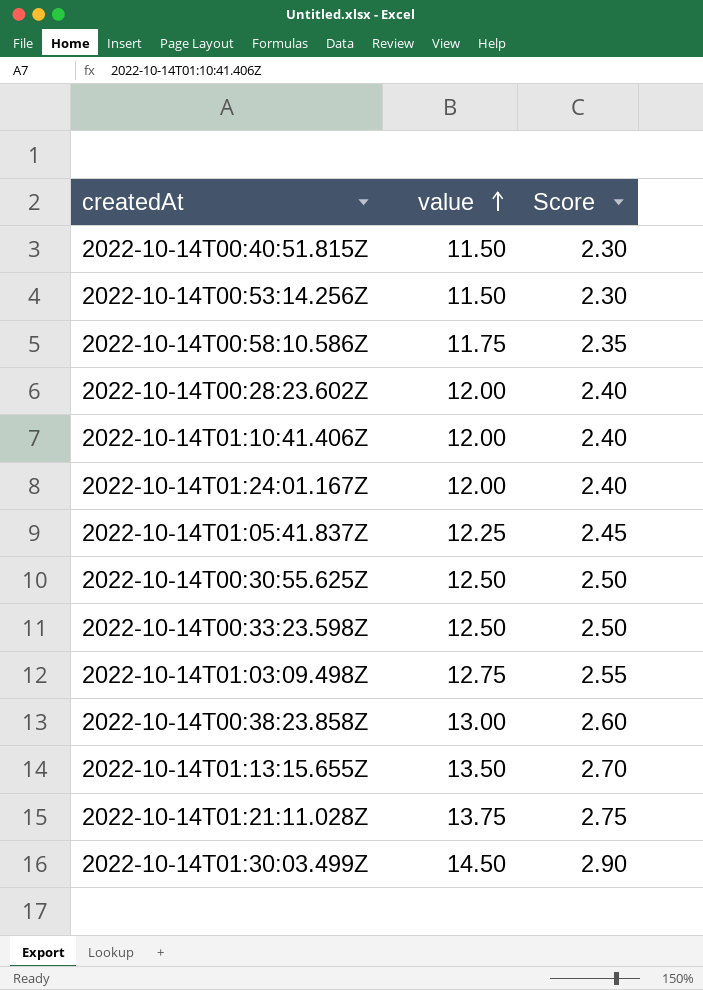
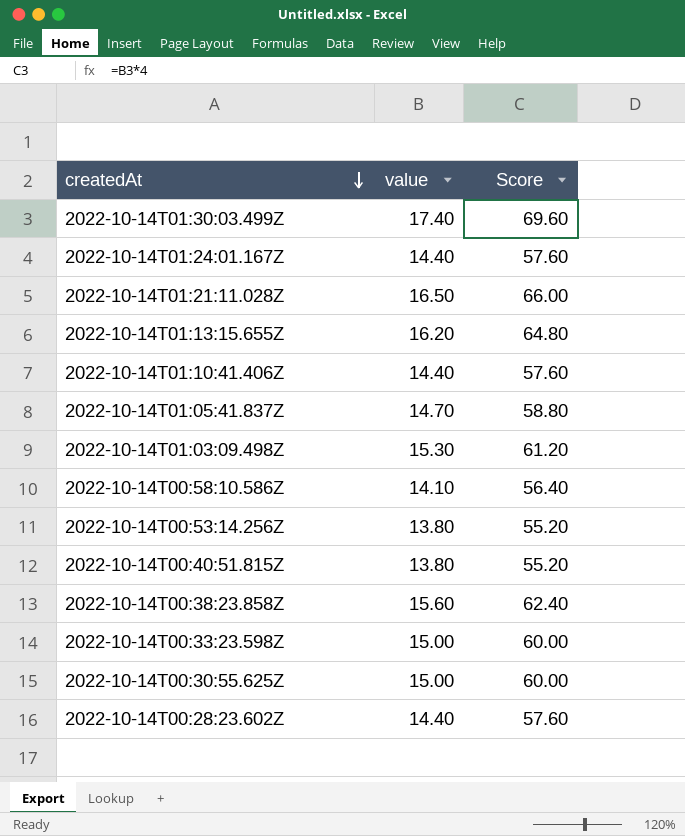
row order: value ascending -> createdAt descending
column Score | formula: [value] * 0.2 -> [value] * 4
2022-10-14T01:30:03.499Z | value: 14.50 -> 17.40
2022-10-14T01:24:01.167Z | value: 12.00 -> 14.40
2022-10-14T01:21:11.028Z | value: 13.75 -> 16.50
2022-10-14T01:13:15.655Z | value: 13.50 -> 16.20
2022-10-14T01:10:41.406Z | value: 12.00 -> 14.40
2022-10-14T01:05:41.837Z | value: 12.25 -> 14.70
2022-10-14T01:03:09.498Z | value: 12.75 -> 15.30
2022-10-14T00:58:10.586Z | value: 11.75 -> 14.10
2022-10-14T00:53:14.256Z | value: 11.50 -> 13.80
2022-10-14T00:40:51.815Z | value: 11.50 -> 13.80
2022-10-14T00:38:23.858Z | value: 13.00 -> 15.60
2022-10-14T00:33:23.598Z | value: 12.50 -> 15.00
2022-10-14T00:30:55.625Z | value: 12.50 -> 15.00
2022-10-14T00:28:23.602Z | value: 12.00 -> 14.40

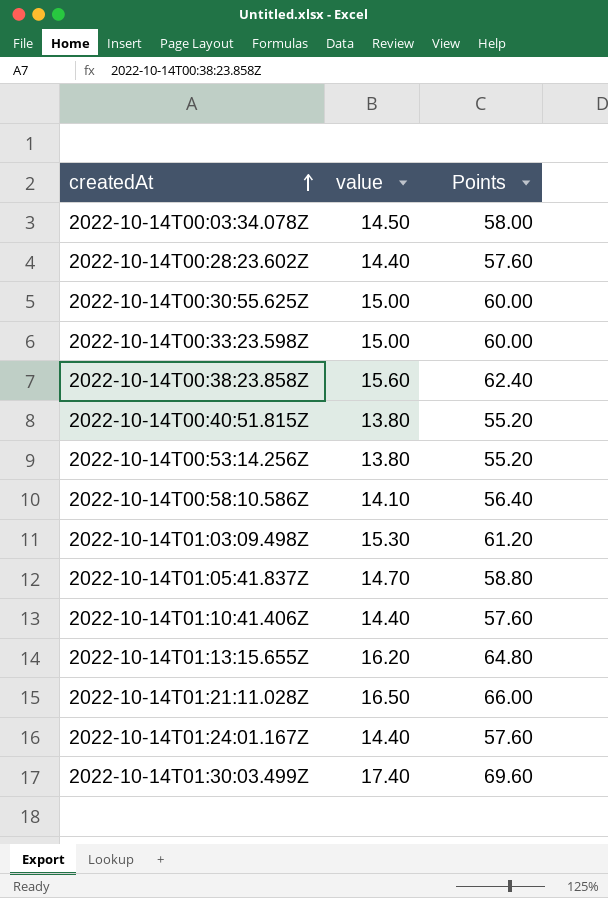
row order: createdAt descending -> createdAt ascending
column name: Score -> Points
row 2022-10-14T00:03:34.078Z: none -> 14.50 | 58.00

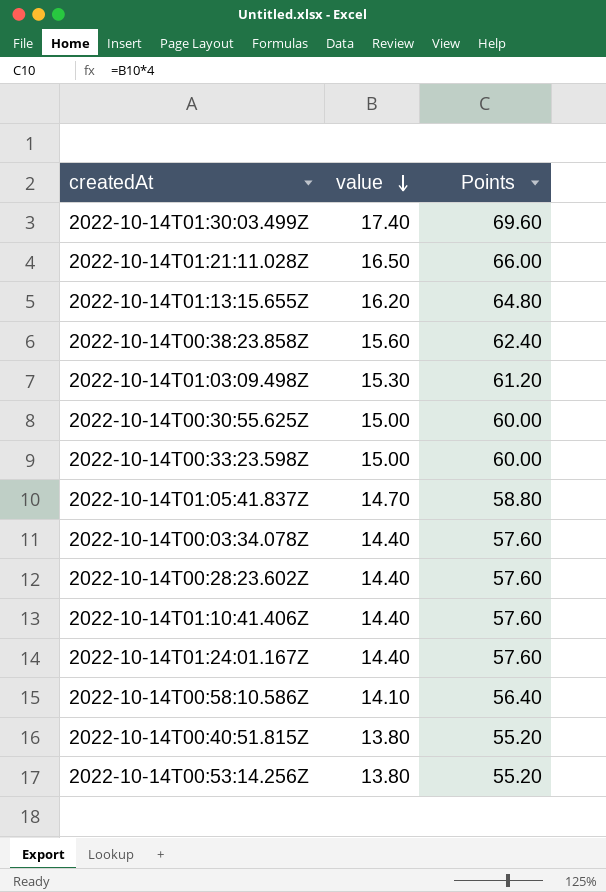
row order: createdAt ascending -> value descending
2022-10-14T00:03:34.078Z | value: 14.50 -> 14.40
2022-10-14T00:03:34.078Z | Points: 58.00 -> 57.60

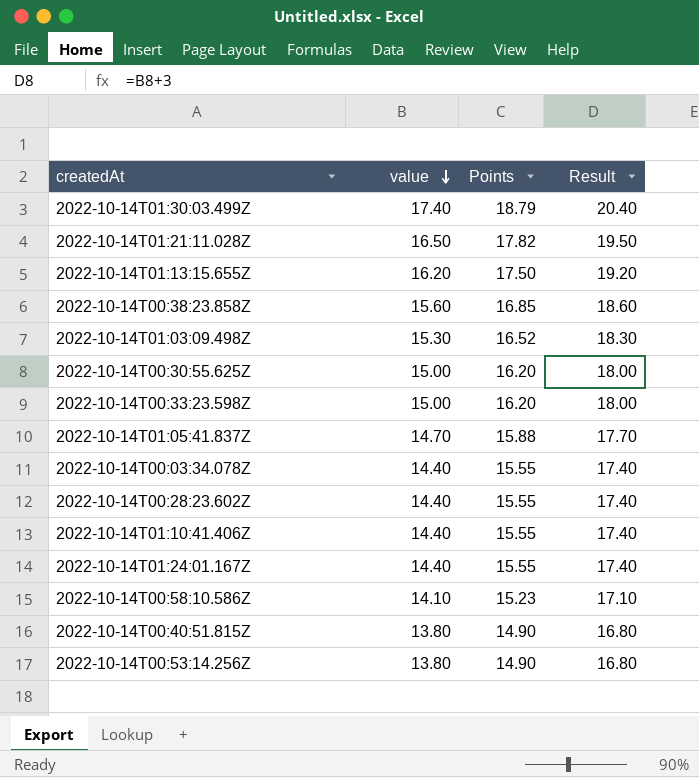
column Points | formula: [value] * 4 -> [value] * 1.08
column Result | formula: none -> [value] + 3

